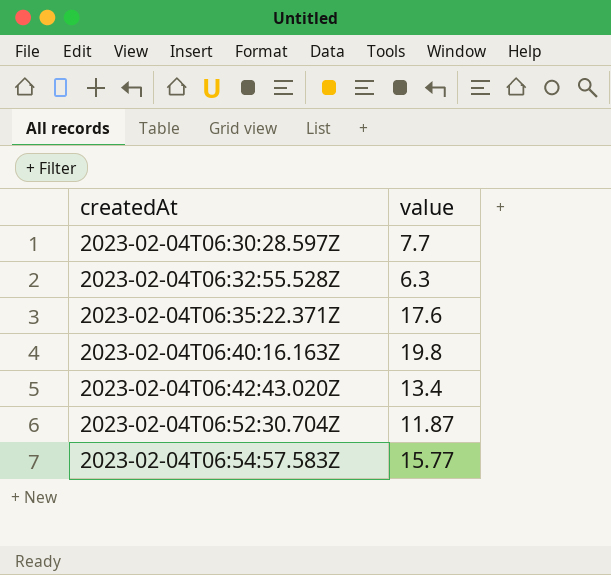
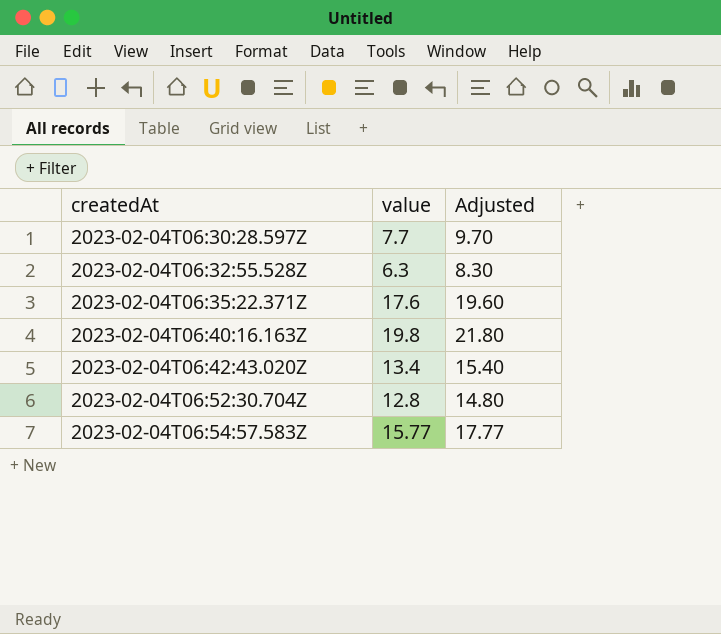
column Adjusted | formula: none -> [value] + 2
2023-02-04T06:52:30.704Z | value: 11.87 -> 12.8

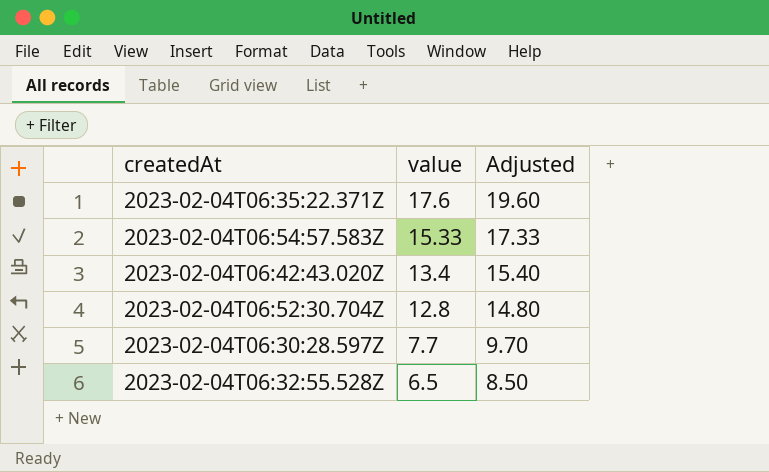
row order: createdAt ascending -> value descending
row 2023-02-04T06:40:16.163Z: 19.8 | 21.80 -> none
2023-02-04T06:54:57.583Z | value: 15.77 -> 15.33
2023-02-04T06:54:57.583Z | Adjusted: 17.77 -> 17.33
2023-02-04T06:32:55.528Z | value: 6.3 -> 6.5
2023-02-04T06:32:55.528Z | Adjusted: 8.30 -> 8.50

